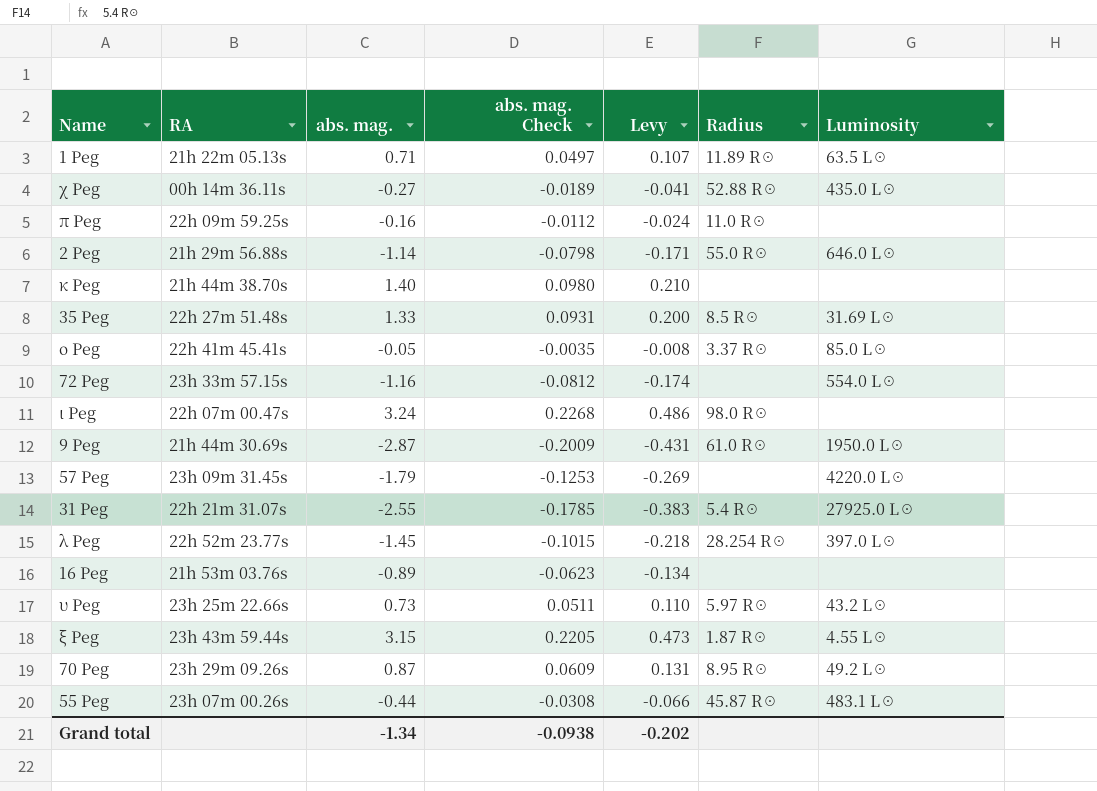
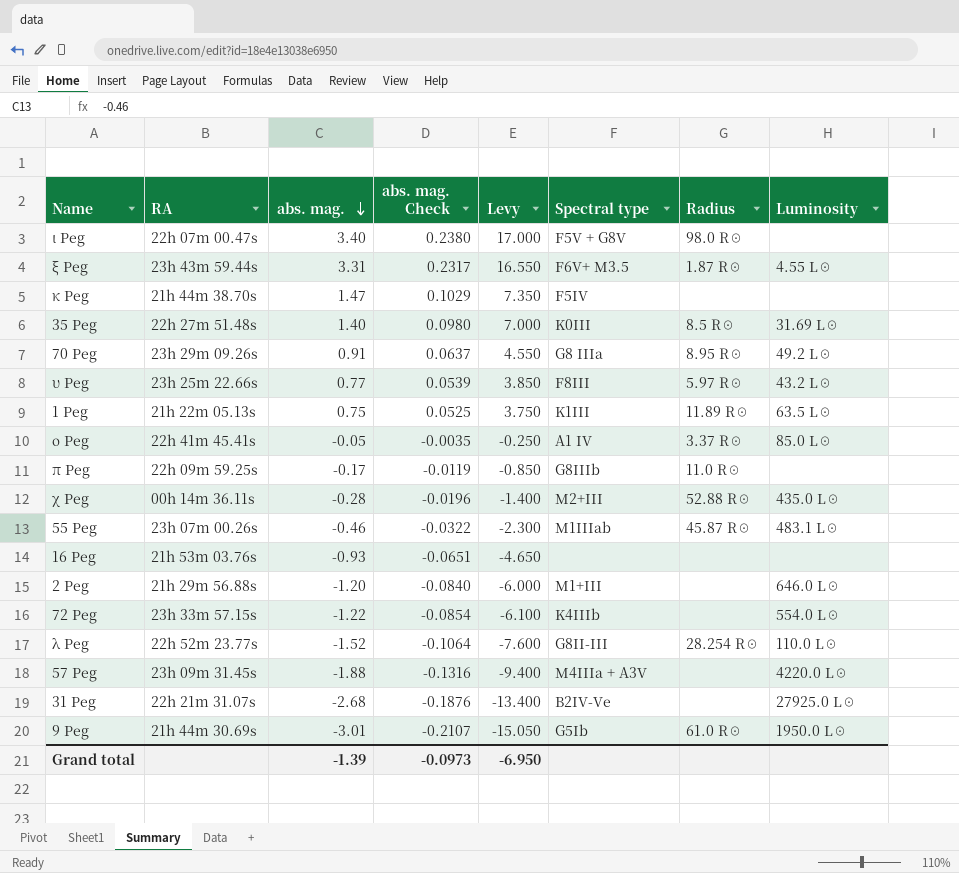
row order: none -> abs. mag. descending
column Levy | formula: [abs. mag.] * 0.15 -> [abs. mag.] * 5
column Spectral type | position: none -> 6
ι Peg | abs. mag.: 3.24 -> 3.40
ι Peg | abs. mag. Check: 0.2268 -> 0.2380
ξ Peg | abs. mag.: 3.15 -> 3.31
ξ Peg | abs. mag. Check: 0.2205 -> 0.2317
κ Peg | abs. mag.: 1.40 -> 1.47
κ Peg | abs. mag. Check: 0.0980 -> 0.1029
35 Peg | abs. mag.: 1.33 -> 1.40
35 Peg | abs. mag. Check: 0.0931 -> 0.0980
70 Peg | abs. mag.: 0.87 -> 0.91
70 Peg | abs. mag. Check: 0.0609 -> 0.0637
υ Peg | abs. mag.: 0.73 -> 0.77
υ Peg | abs. mag. Check: 0.0511 -> 0.0539
1 Peg | abs. mag.: 0.71 -> 0.75
1 Peg | abs. mag. Check: 0.0497 -> 0.0525
π Peg | abs. mag.: -0.16 -> -0.17
π Peg | abs. mag. Check: -0.0112 -> -0.0119
χ Peg | abs. mag.: -0.27 -> -0.28
χ Peg | abs. mag. Check: -0.0189 -> -0.0196
55 Peg | abs. mag.: -0.44 -> -0.46
55 Peg | abs. mag. Check: -0.0308 -> -0.0322
16 Peg | abs. mag.: -0.89 -> -0.93
16 Peg | abs. mag. Check: -0.0623 -> -0.0651
2 Peg | abs. mag.: -1.14 -> -1.20
2 Peg | abs. mag. Check: -0.0798 -> -0.0840
2 Peg | Radius: 55.0 R☉ -> none
72 Peg | abs. mag.: -1.16 -> -1.22
72 Peg | abs. mag. Check: -0.0812 -> -0.0854
λ Peg | abs. mag.: -1.45 -> -1.52
λ Peg | abs. mag. Check: -0.1015 -> -0.1064
λ Peg | Luminosity: 397.0 L☉ -> 110.0 L☉
57 Peg | abs. mag.: -1.79 -> -1.88
57 Peg | abs. mag. Check: -0.1253 -> -0.1316
31 Peg | abs. mag.: -2.55 -> -2.68
31 Peg | abs. mag. Check: -0.1785 -> -0.1876
31 Peg | Radius: 5.4 R☉ -> none
9 Peg | abs. mag.: -2.87 -> -3.01
9 Peg | abs. mag. Check: -0.2009 -> -0.2107
Grand total | abs. mag.: -1.34 -> -1.39
Grand total | abs. mag. Check: -0.0938 -> -0.0973
Grand total | Levy: -0.202 -> -6.950

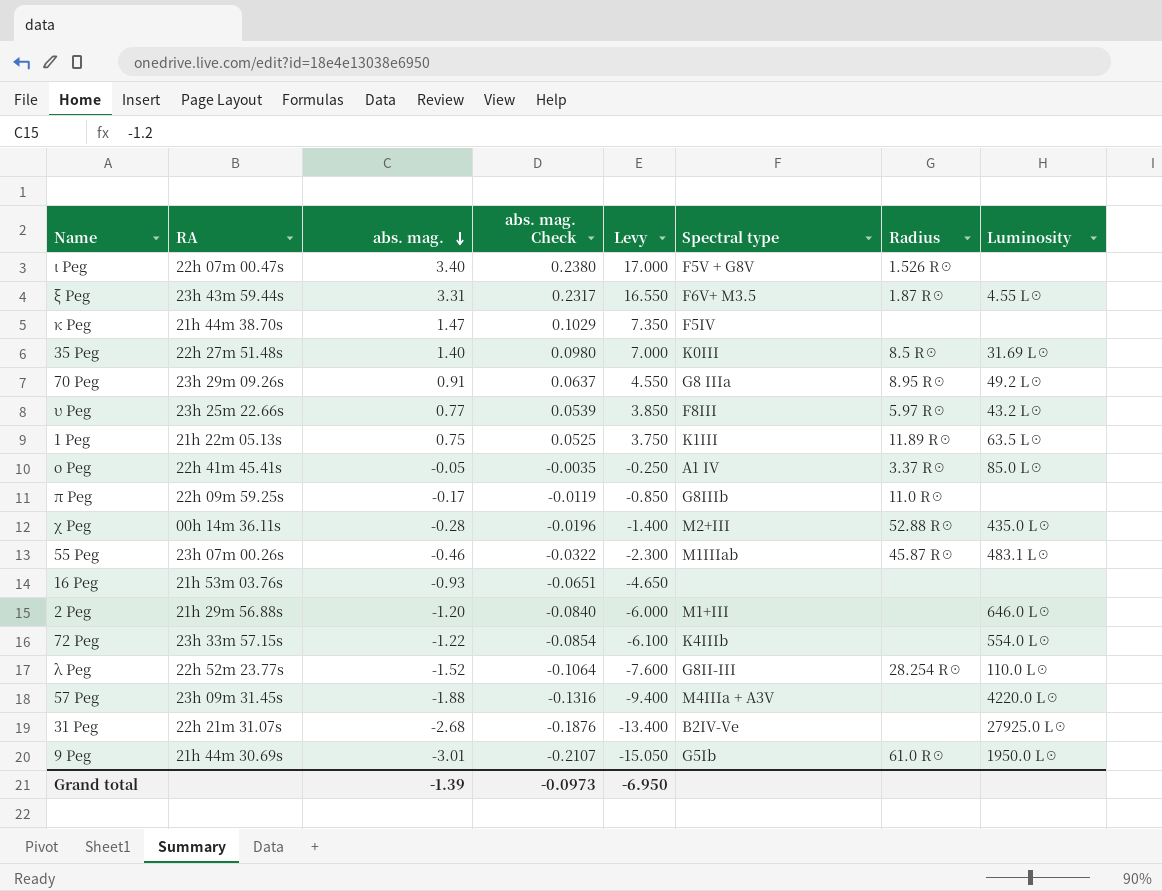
ι Peg | Radius: 98.0 R☉ -> 1.526 R☉

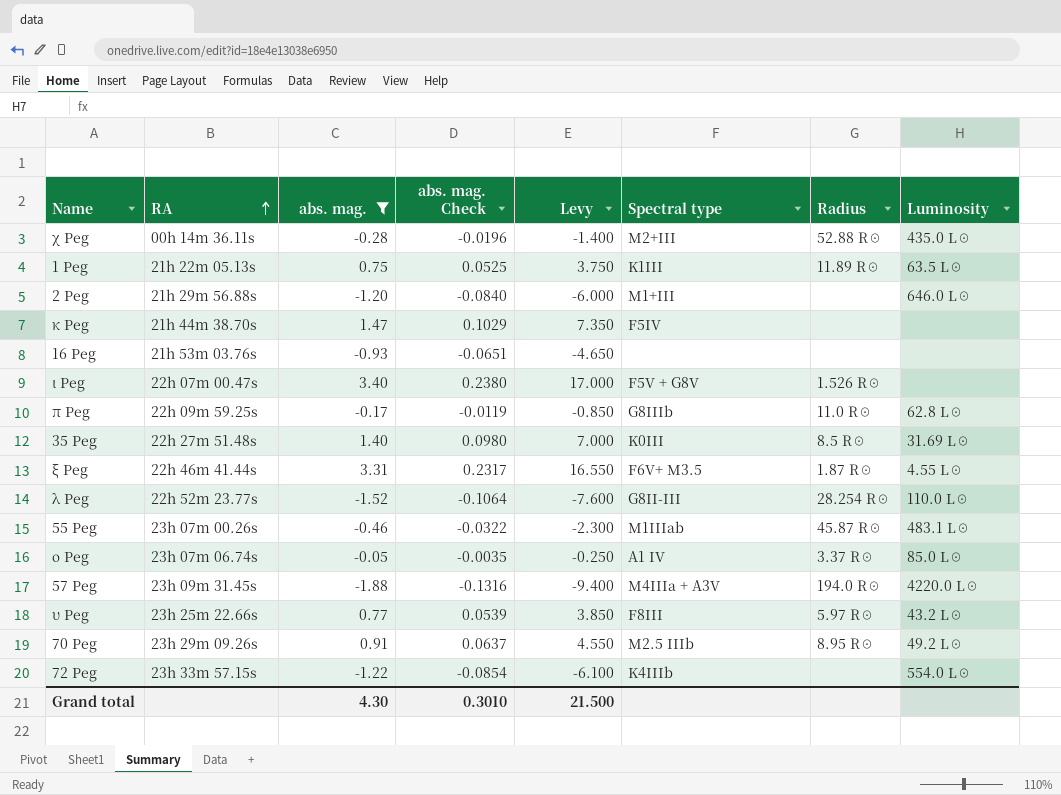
filter: none -> abs. mag. >= -1.88
row order: abs. mag. descending -> RA ascending
π Peg | Luminosity: none -> 62.8 L☉
ξ Peg | RA: 23h 43m 59.44s -> 22h 46m 41.44s
ο Peg | RA: 22h 41m 45.41s -> 23h 07m 06.74s
57 Peg | Radius: none -> 194.0 R☉
70 Peg | Spectral type: G8 IIIa -> M2.5 IIIb
Grand total | abs. mag.: -1.39 -> 4.30
Grand total | abs. mag. Check: -0.0973 -> 0.3010
Grand total | Levy: -6.950 -> 21.500

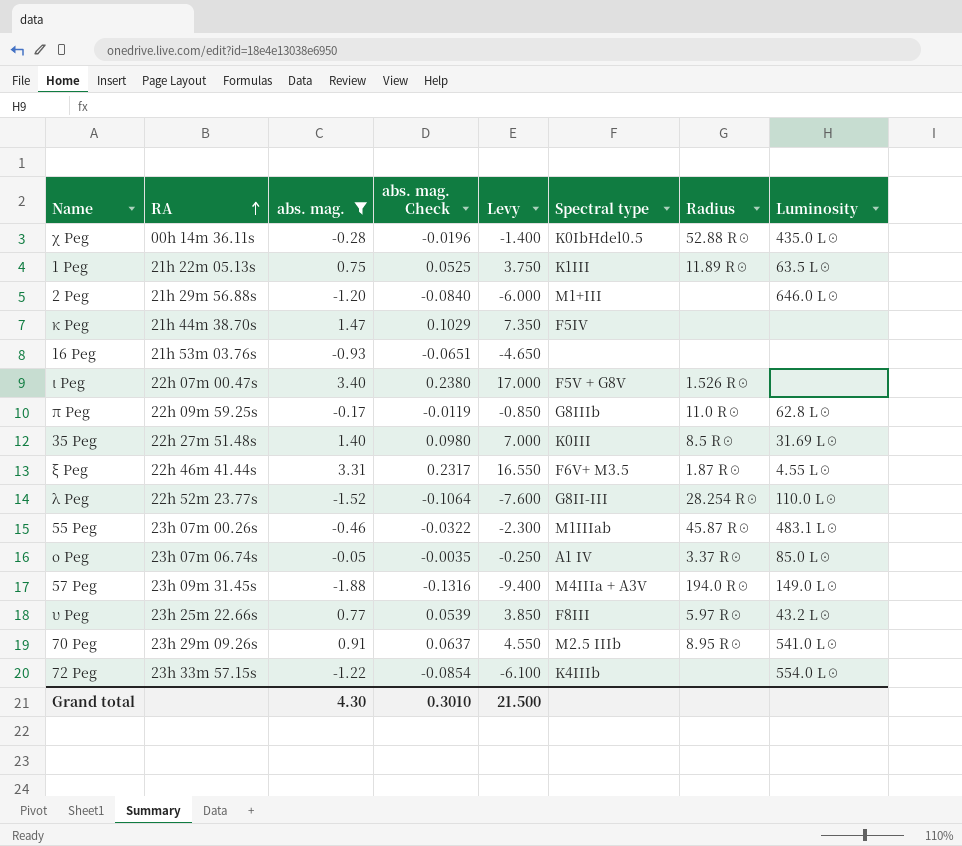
χ Peg | Spectral type: M2+III -> K0IbHdel0.5
57 Peg | Luminosity: 4220.0 L☉ -> 149.0 L☉
70 Peg | Luminosity: 49.2 L☉ -> 541.0 L☉

